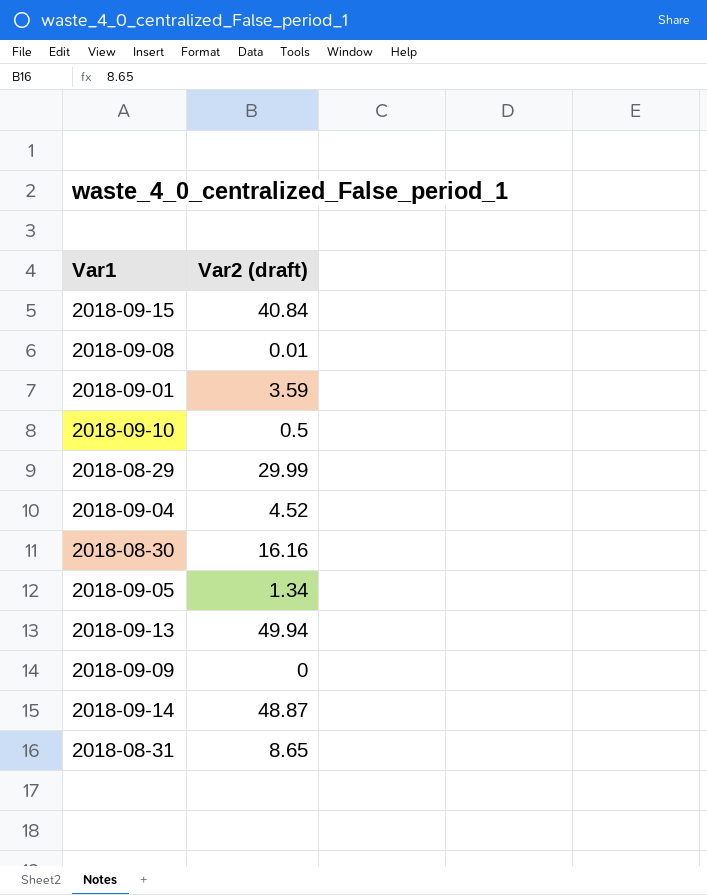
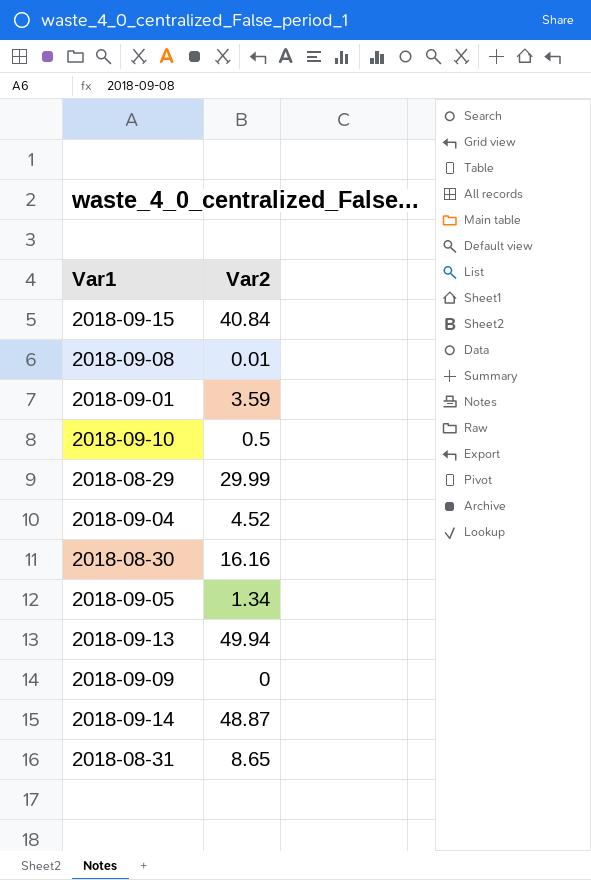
column name: Var2 (draft) -> Var2

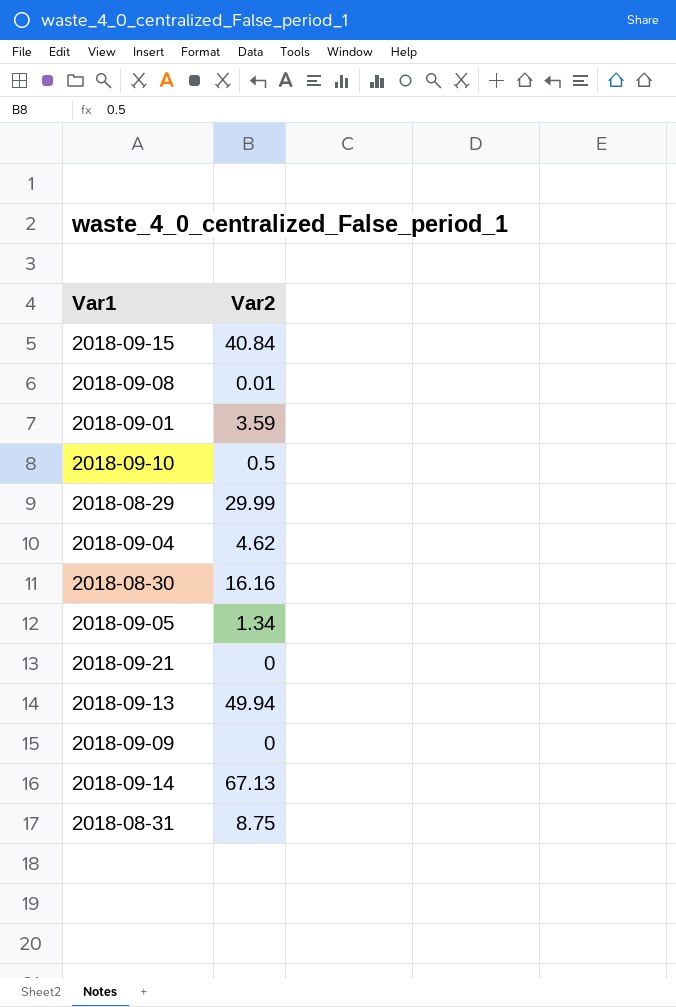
2018-09-04 | Var2: 4.52 -> 4.62
row 2018-09-21: none -> 0
2018-09-14 | Var2: 48.87 -> 67.13
2018-08-31 | Var2: 8.65 -> 8.75

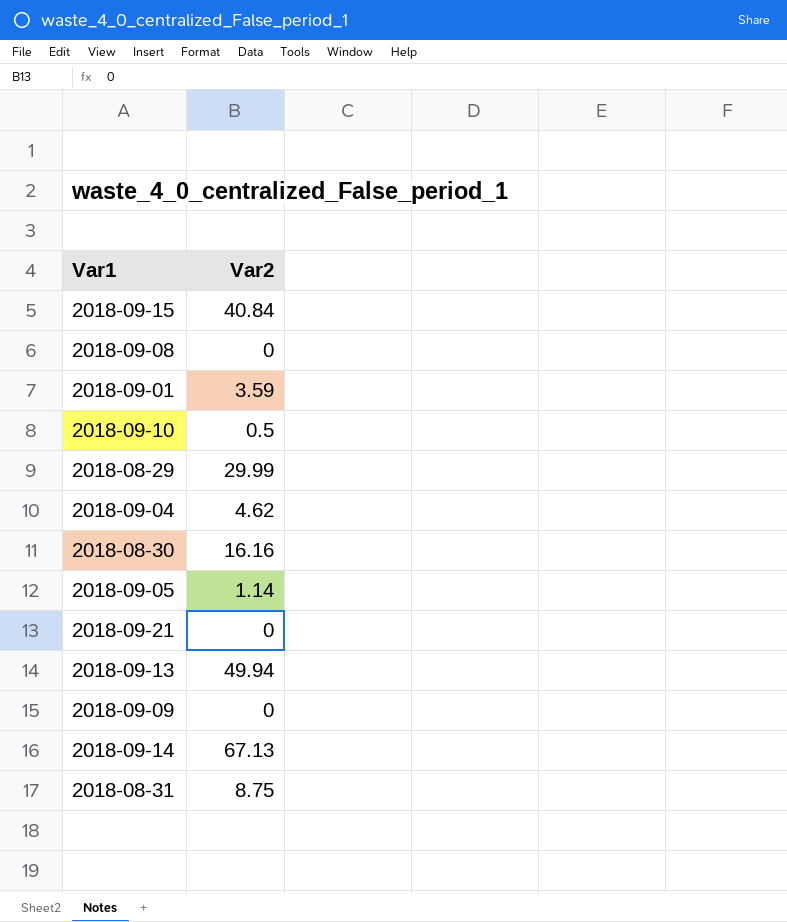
2018-09-08 | Var2: 0.01 -> 0
2018-09-05 | Var2: 1.34 -> 1.14

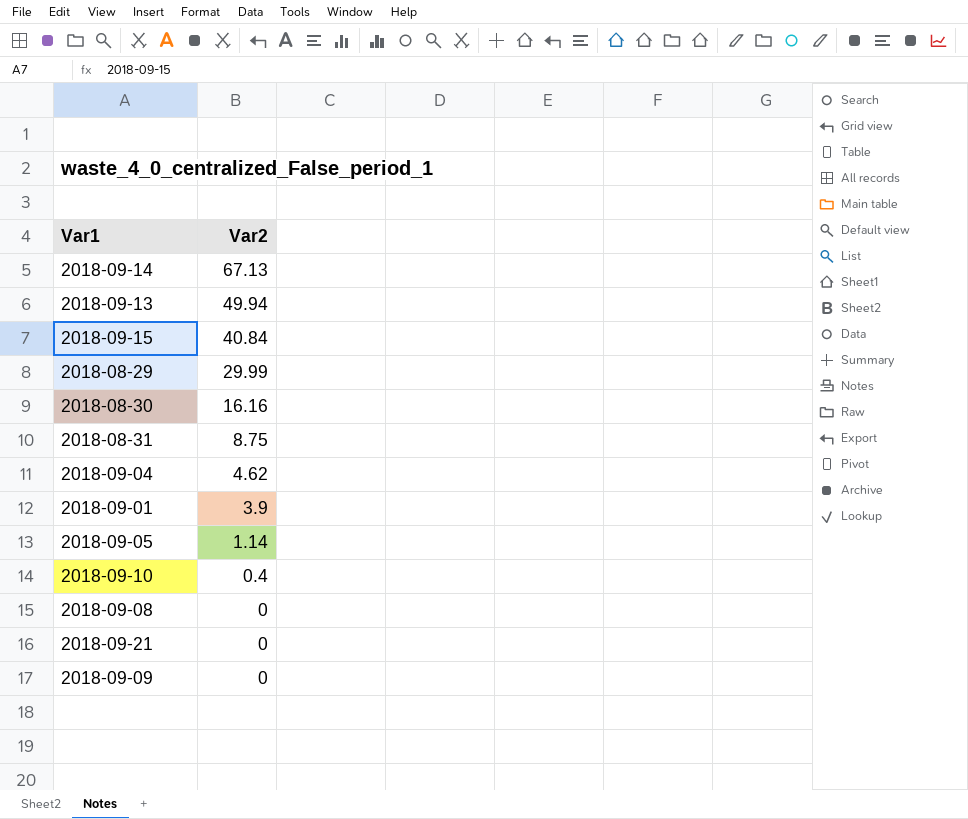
row order: none -> Var2 descending
2018-09-01 | Var2: 3.59 -> 3.9
2018-09-10 | Var2: 0.5 -> 0.4

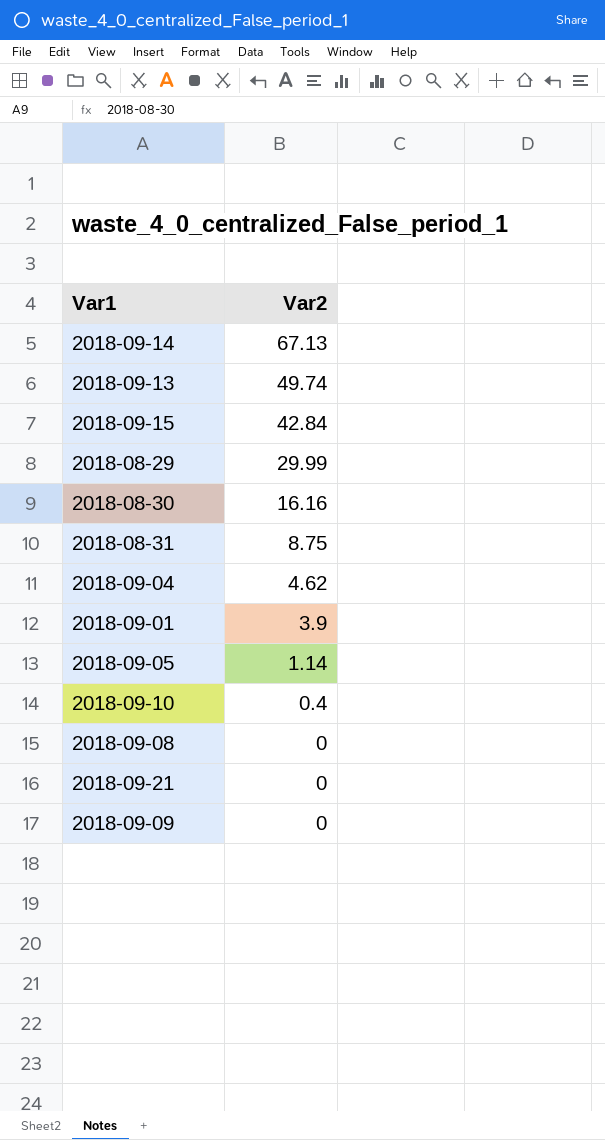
2018-09-13 | Var2: 49.94 -> 49.74
2018-09-15 | Var2: 40.84 -> 42.84

